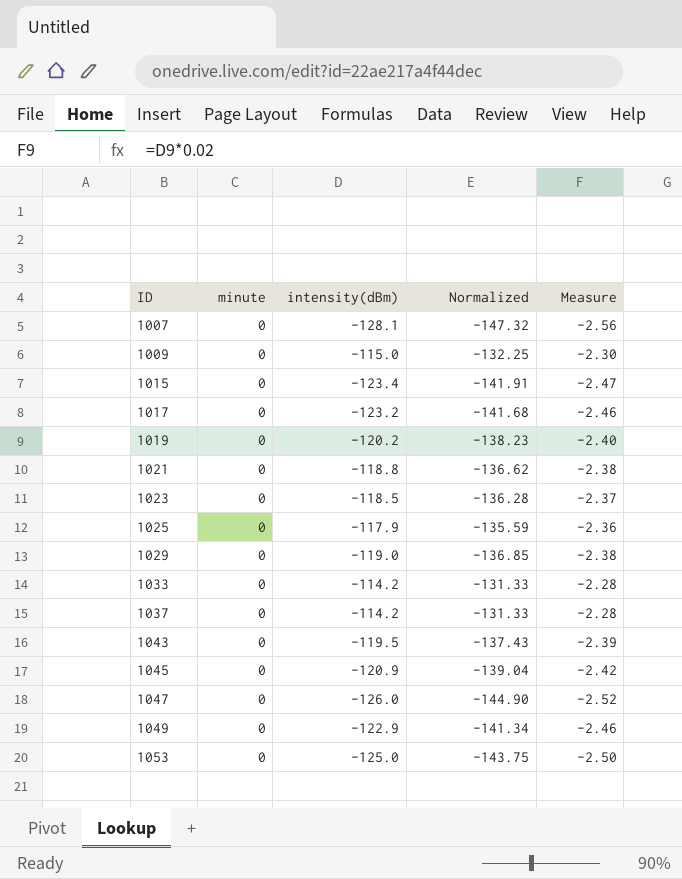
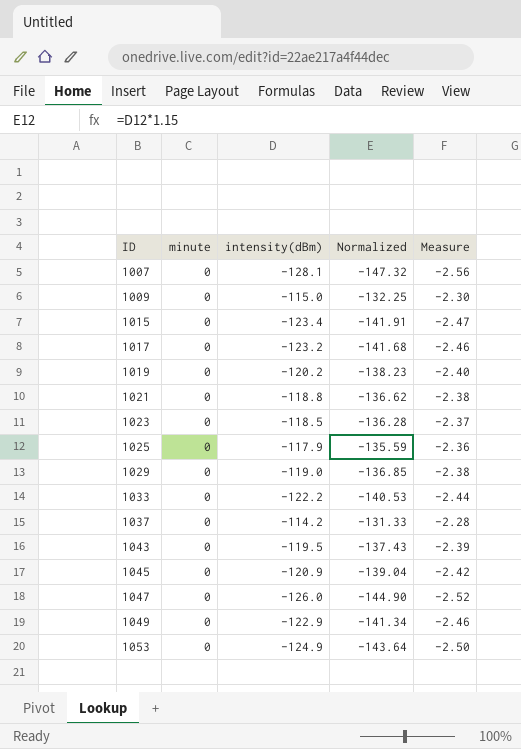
1033 | intensity(dBm): -114.2 -> -122.2
1033 | Normalized: -131.33 -> -140.53
1033 | Measure: -2.28 -> -2.44
1053 | intensity(dBm): -125.0 -> -124.9
1053 | Normalized: -143.75 -> -143.64

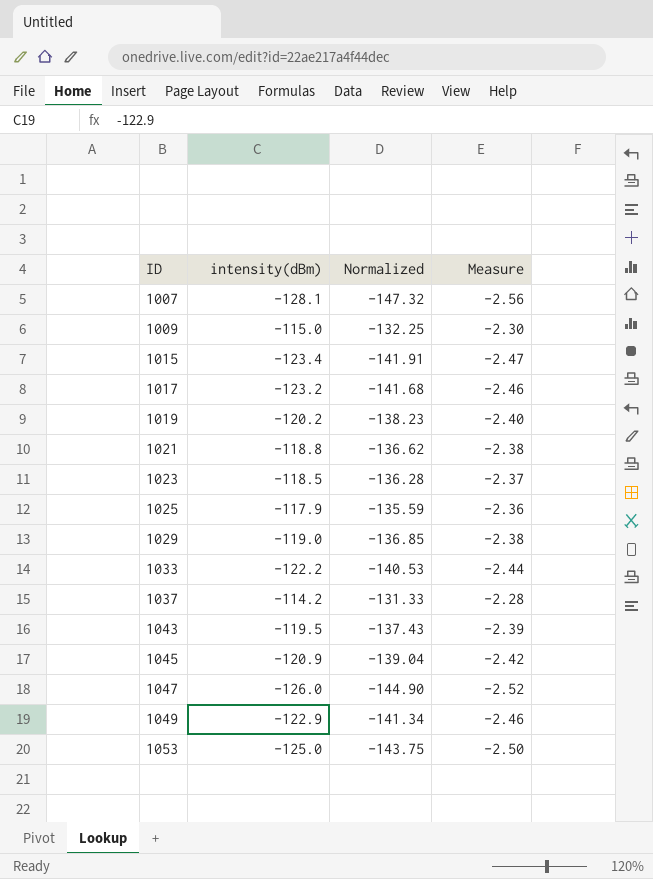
column minute | position: 2 -> none
1053 | intensity(dBm): -124.9 -> -125.0
1053 | Normalized: -143.64 -> -143.75

